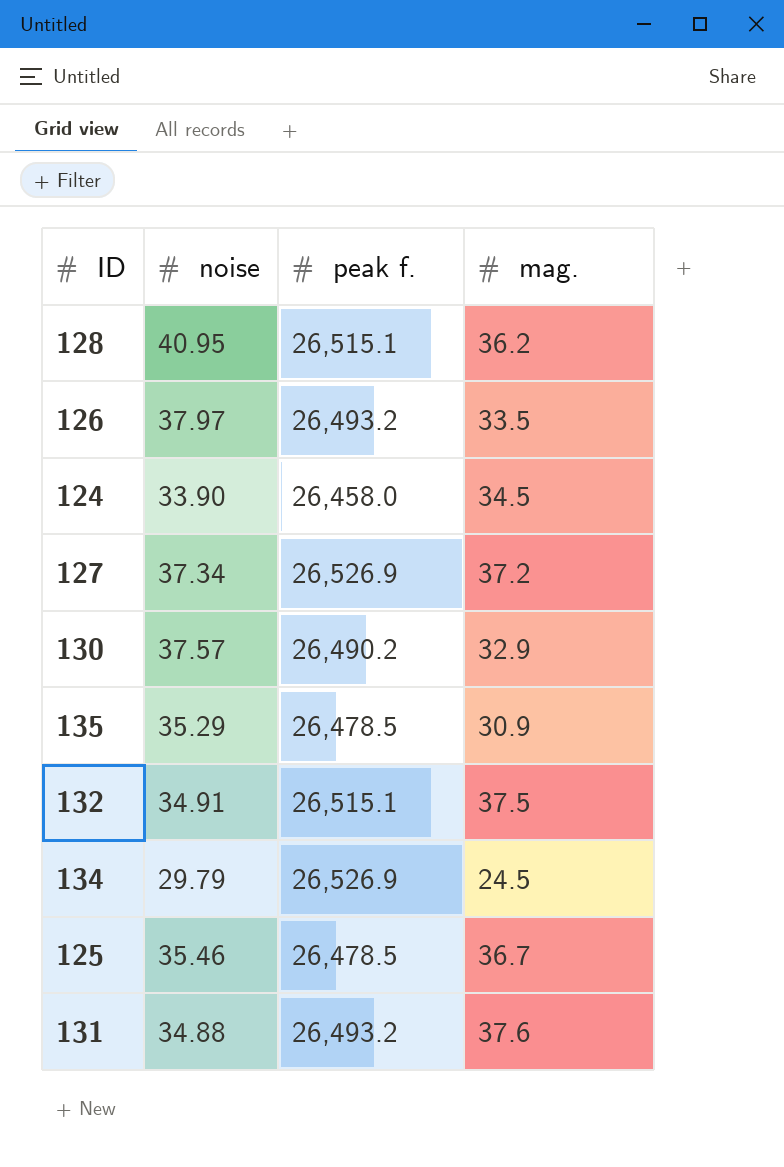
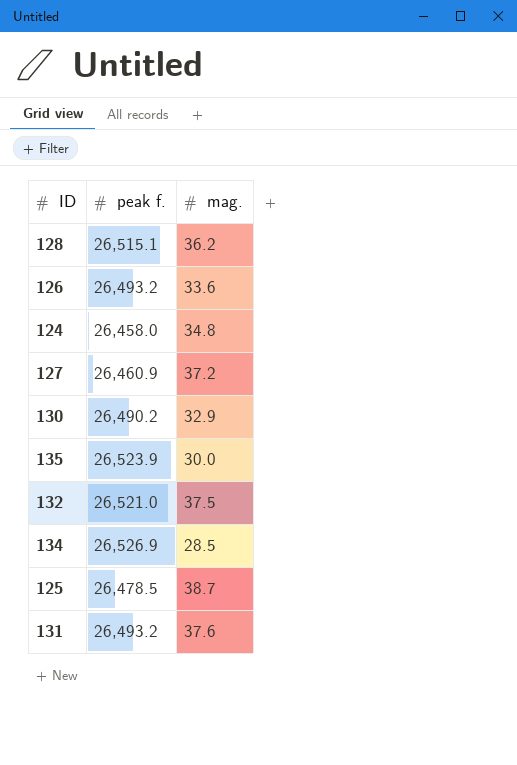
column noise | position: 2 -> none
126 | mag.: 33.5 -> 33.6
124 | mag.: 34.5 -> 34.8
127 | peak f.: 26,526.9 -> 26,460.9
135 | peak f.: 26,478.5 -> 26,523.9
135 | mag.: 30.9 -> 30.0
132 | peak f.: 26,515.1 -> 26,521.0
134 | mag.: 24.5 -> 28.5
125 | mag.: 36.7 -> 38.7

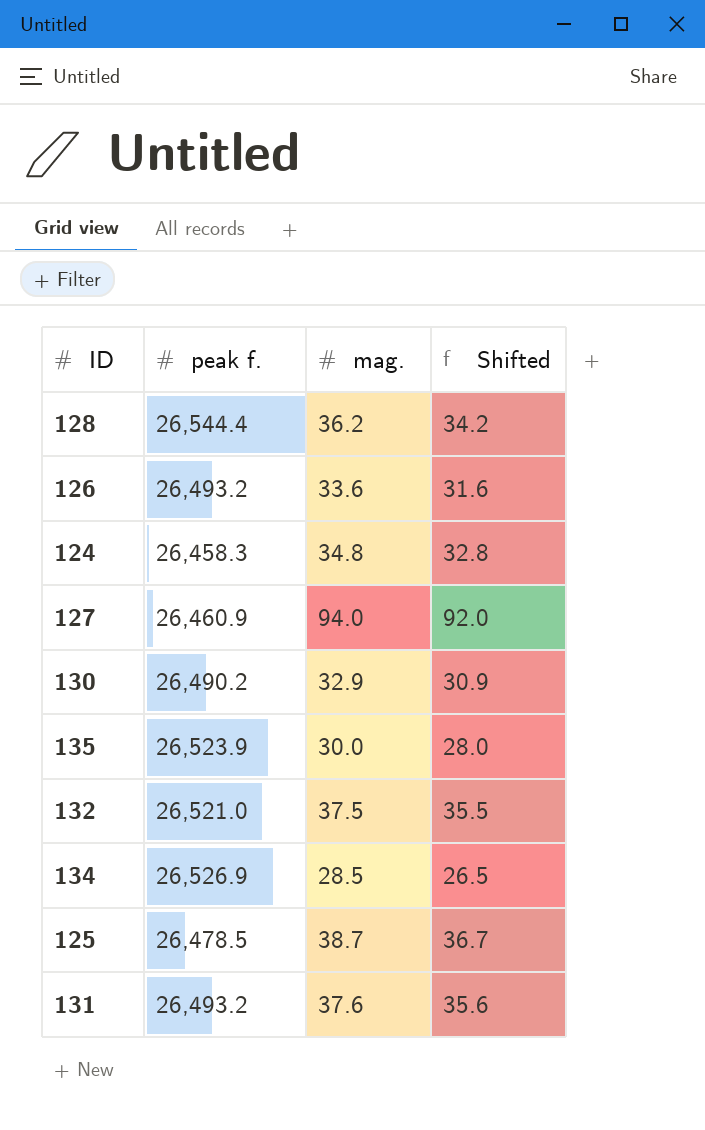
column Shifted | formula: none -> [mag.] - 2
128 | peak f.: 26,515.1 -> 26,544.4
124 | peak f.: 26,458.0 -> 26,458.3
127 | mag.: 37.2 -> 94.0

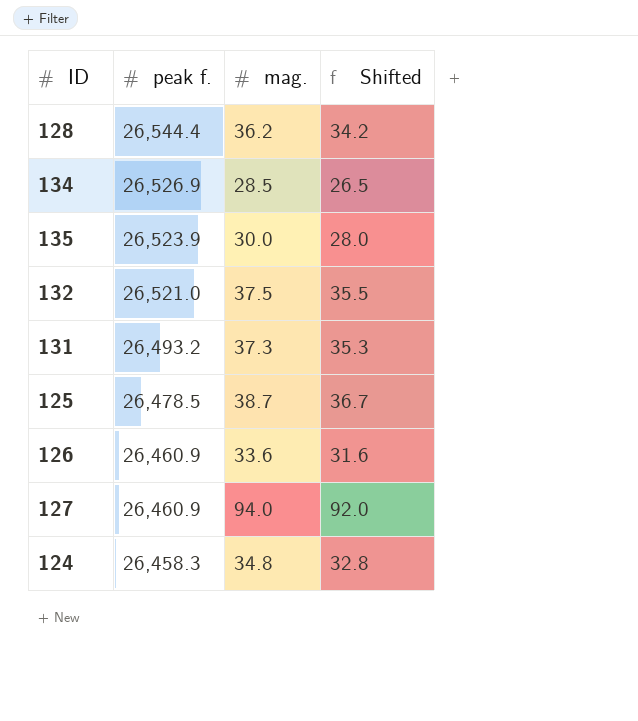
row order: none -> peak f. descending
row 130: 26,490.2 | 32.9 | 30.9 -> none
131 | mag.: 37.6 -> 37.3
131 | Shifted: 35.6 -> 35.3
126 | peak f.: 26,493.2 -> 26,460.9

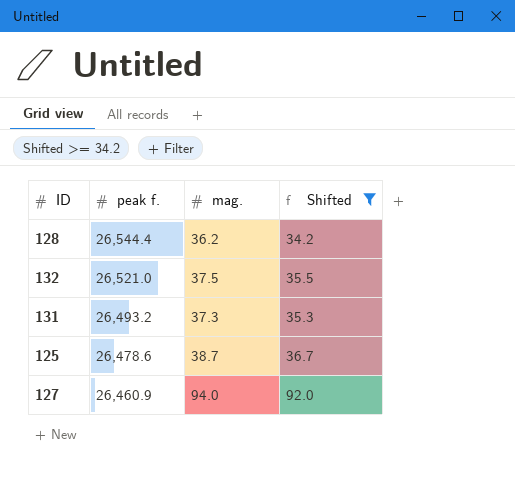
filter: none -> Shifted >= 34.2
125 | peak f.: 26,478.5 -> 26,478.6

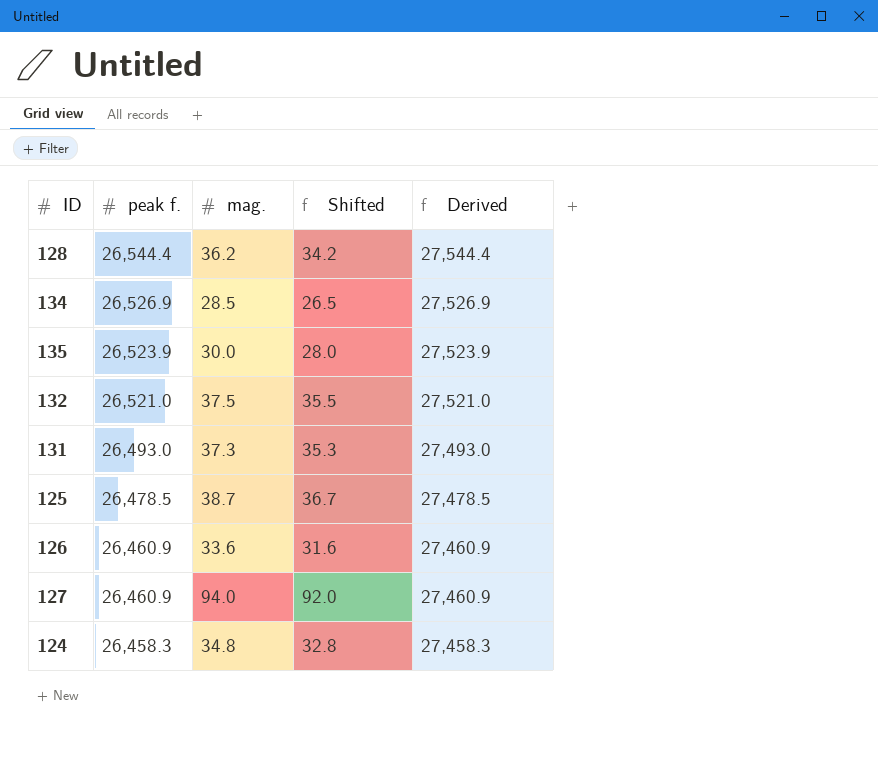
filter: Shifted >= 34.2 -> none
column Derived | formula: none -> [peak f.] + 1000
131 | peak f.: 26,493.2 -> 26,493.0
125 | peak f.: 26,478.6 -> 26,478.5

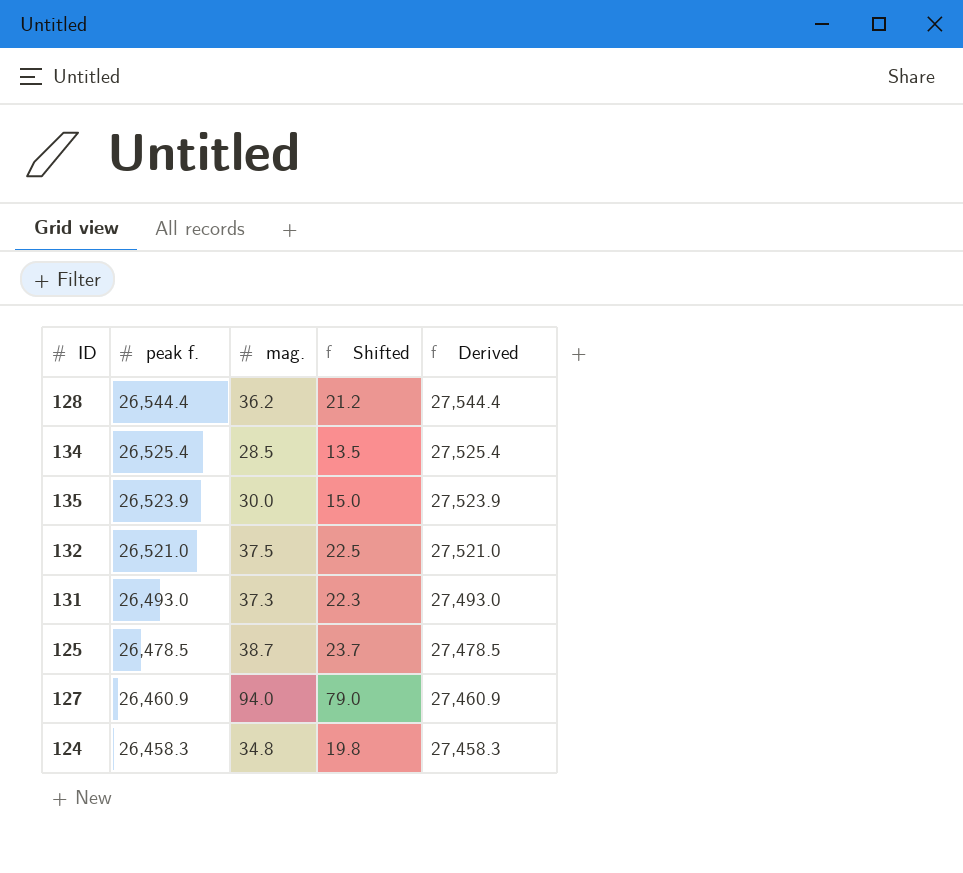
column Shifted | formula: [mag.] - 2 -> [mag.] - 15
row 126: 26,460.9 | 33.6 | 31.6 | 27,460.9 -> none
134 | peak f.: 26,526.9 -> 26,525.4
134 | Derived: 27,526.9 -> 27,525.4

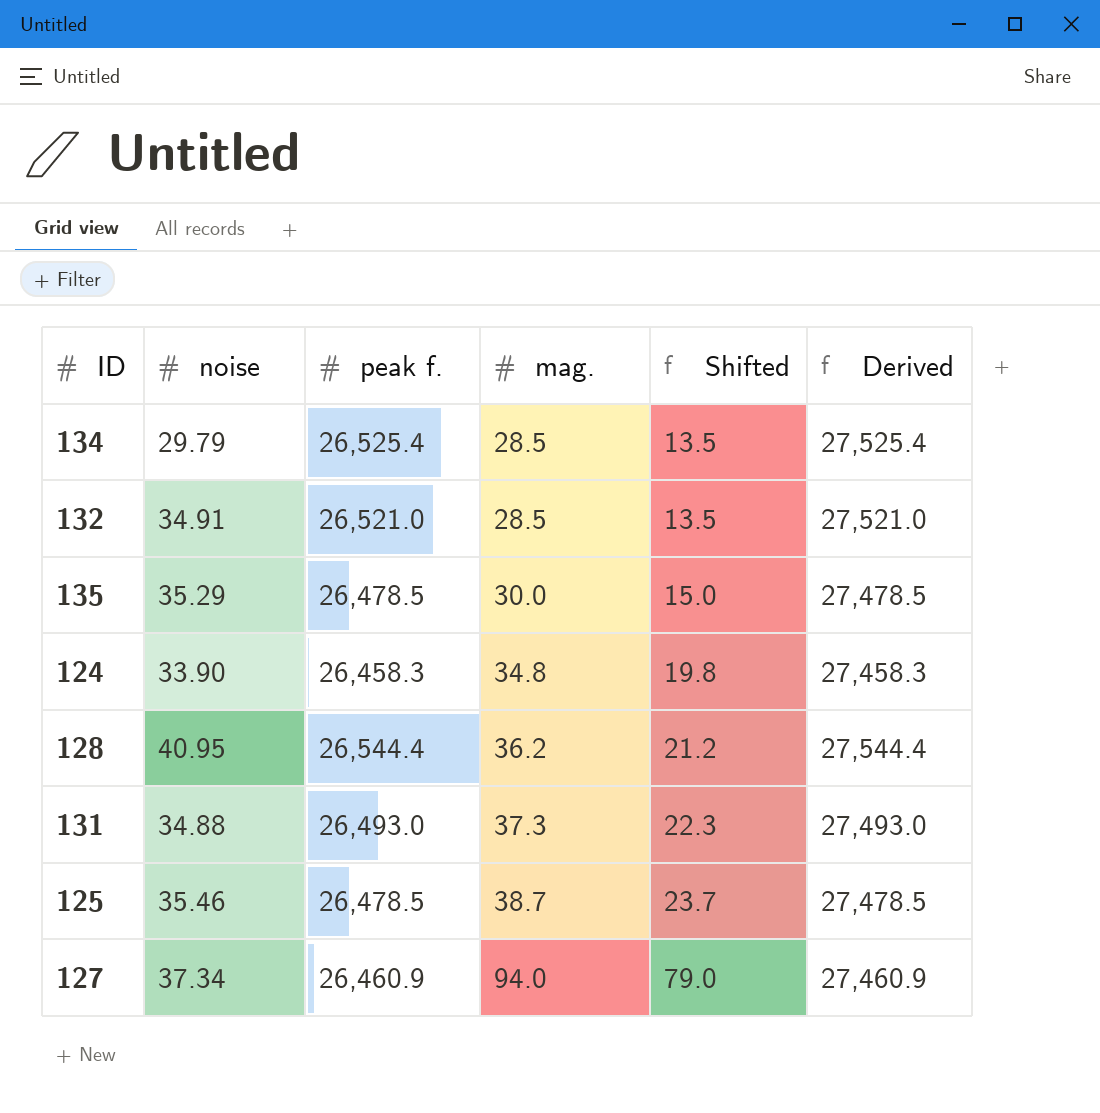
row order: peak f. descending -> mag. ascending
column noise | position: none -> 2
132 | mag.: 37.5 -> 28.5
132 | Shifted: 22.5 -> 13.5
135 | peak f.: 26,523.9 -> 26,478.5
135 | Derived: 27,523.9 -> 27,478.5

